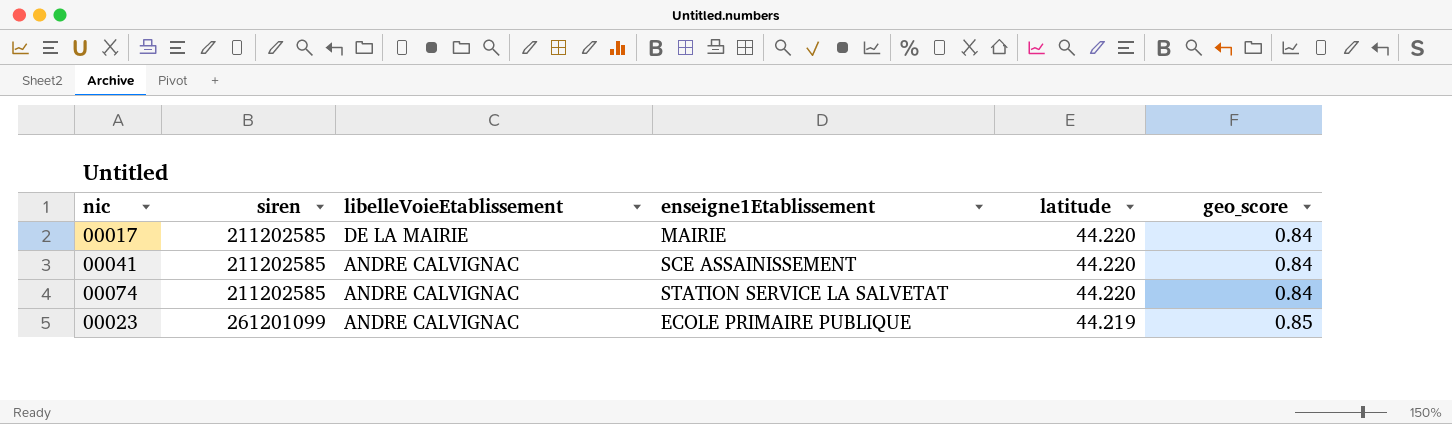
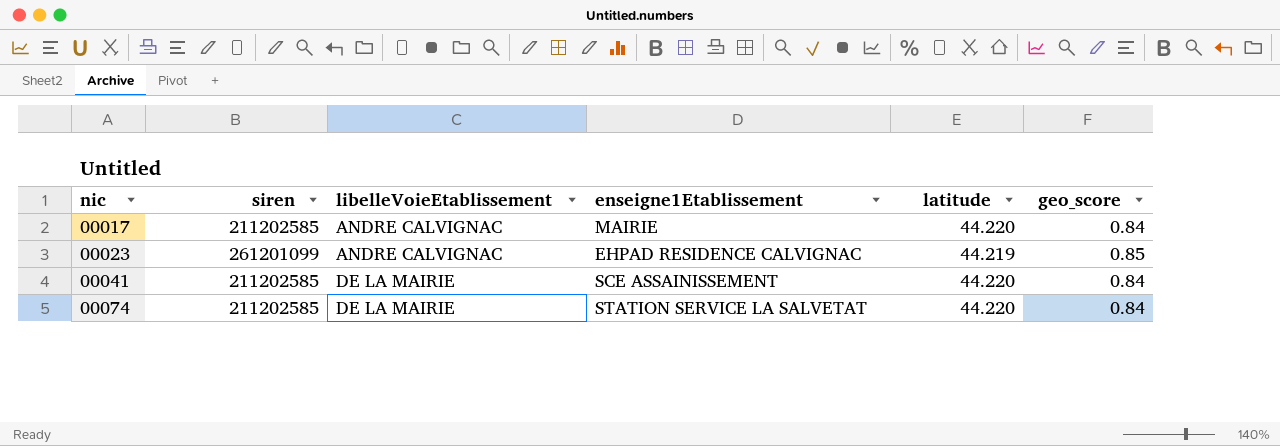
row order: siren ascending -> nic ascending
00017 | libelleVoieEtablissement: DE LA MAIRIE -> ANDRE CALVIGNAC
00023 | enseigne1Etablissement: ECOLE PRIMAIRE PUBLIQUE -> EHPAD RESIDENCE CALVIGNAC
00041 | libelleVoieEtablissement: ANDRE CALVIGNAC -> DE LA MAIRIE
00074 | libelleVoieEtablissement: ANDRE CALVIGNAC -> DE LA MAIRIE

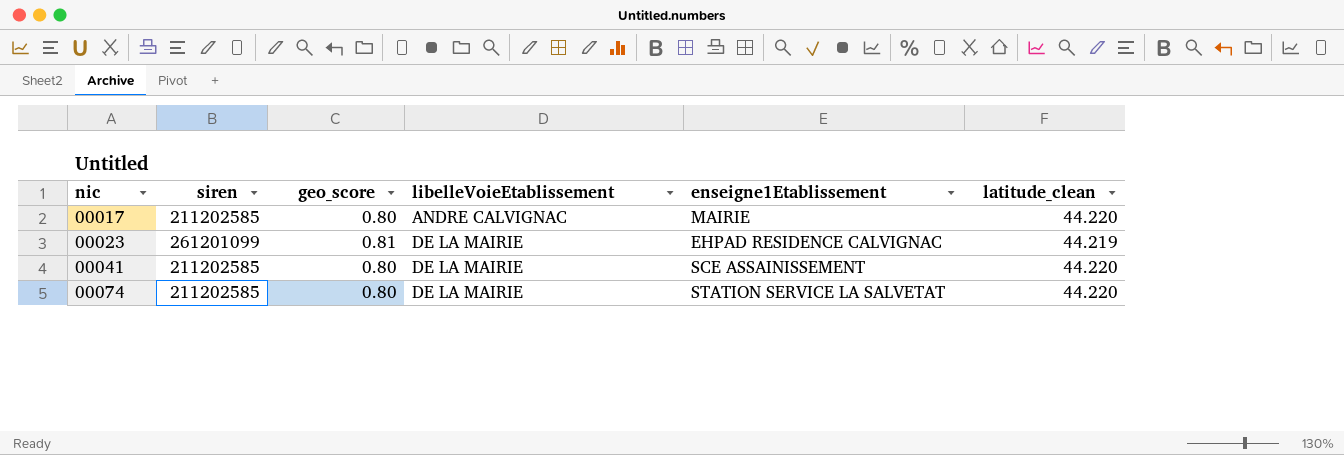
column geo_score | position: 6 -> 3
column name: latitude -> latitude_clean
00017 | geo_score: 0.84 -> 0.80
00023 | geo_score: 0.85 -> 0.81
00023 | libelleVoieEtablissement: ANDRE CALVIGNAC -> DE LA MAIRIE
00041 | geo_score: 0.84 -> 0.80
00074 | geo_score: 0.84 -> 0.80

